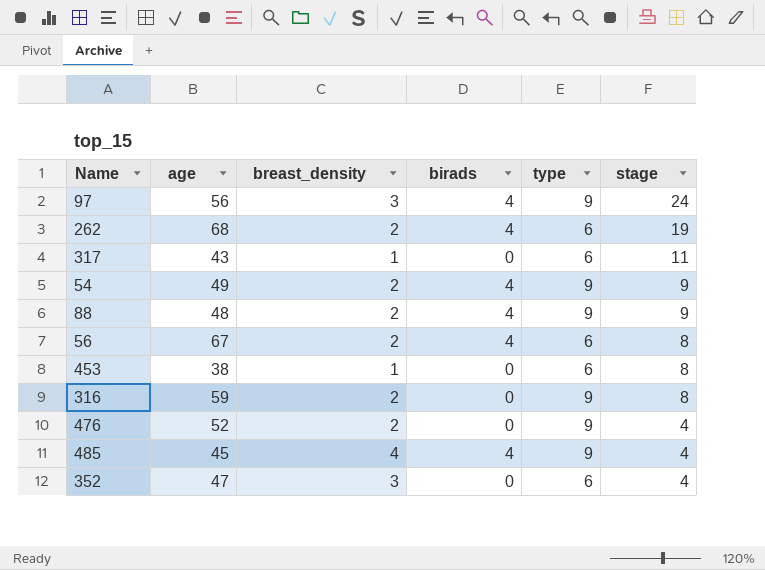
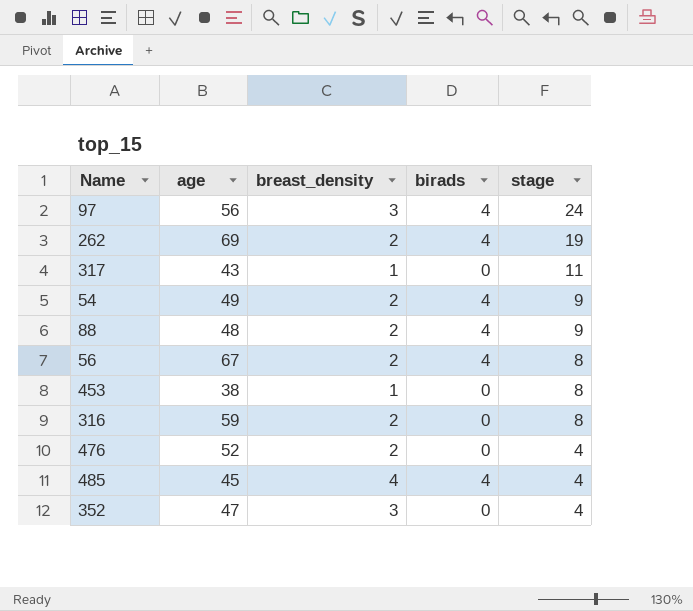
column type | position: 5 -> none
262 | age: 68 -> 69

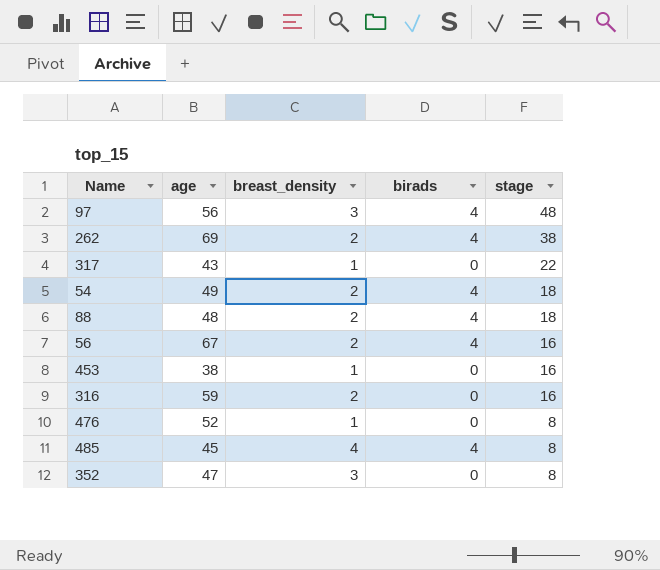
97 | stage: 24 -> 48
262 | stage: 19 -> 38
317 | stage: 11 -> 22
54 | stage: 9 -> 18
88 | stage: 9 -> 18
56 | stage: 8 -> 16
453 | stage: 8 -> 16
316 | stage: 8 -> 16
476 | breast_density: 2 -> 1
476 | stage: 4 -> 8
485 | stage: 4 -> 8
352 | stage: 4 -> 8

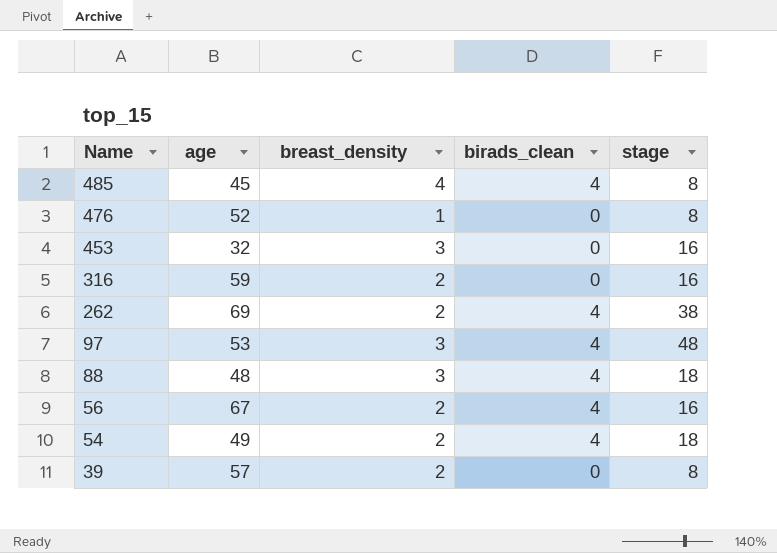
row order: stage descending -> Name descending
column name: birads -> birads_clean
row 317: 43 | 1 | 0 | 22 -> none
row 352: 47 | 3 | 0 | 8 -> none
453 | age: 38 -> 32
453 | breast_density: 1 -> 3
97 | age: 56 -> 53
88 | breast_density: 2 -> 3
row 39: none -> 57 | 2 | 0 | 8

